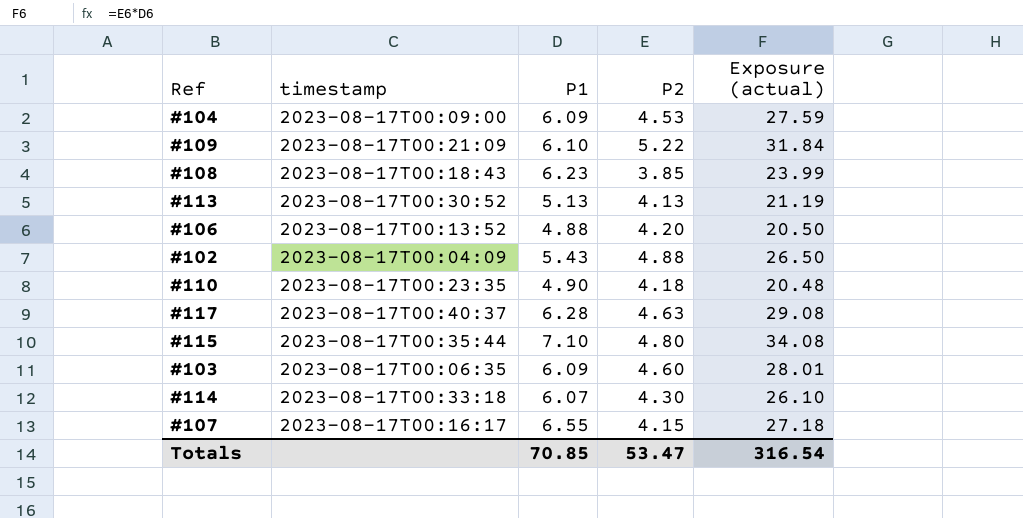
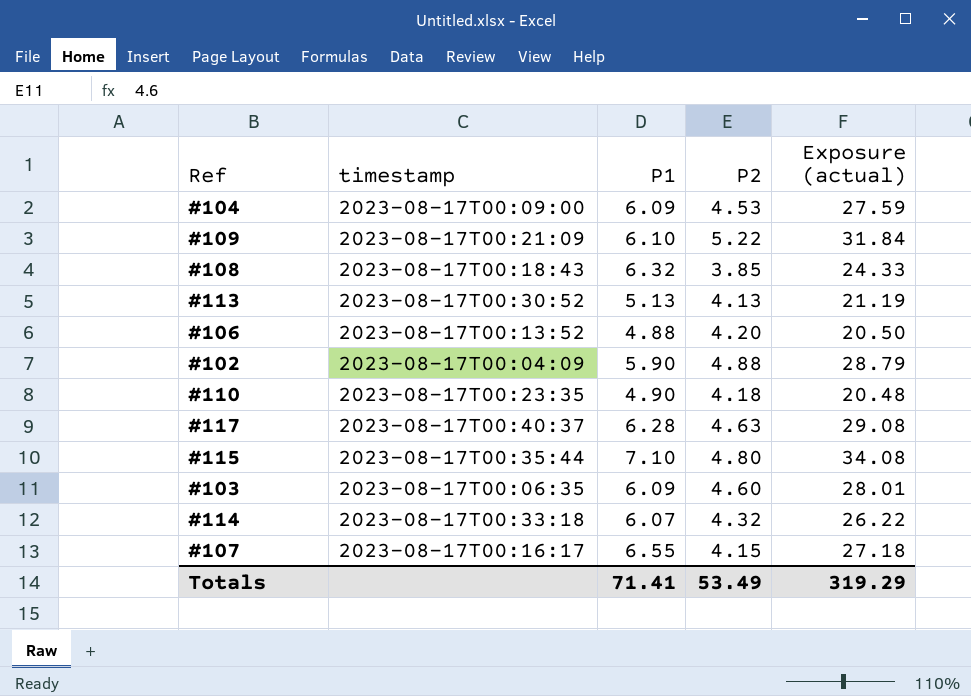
#108 | P1: 6.23 -> 6.32
#108 | Exposure (actual): 23.99 -> 24.33
#102 | P1: 5.43 -> 5.90
#102 | Exposure (actual): 26.50 -> 28.79
#114 | P2: 4.30 -> 4.32
#114 | Exposure (actual): 26.10 -> 26.22
Totals | P1: 70.85 -> 71.41
Totals | P2: 53.47 -> 53.49
Totals | Exposure (actual): 316.54 -> 319.29

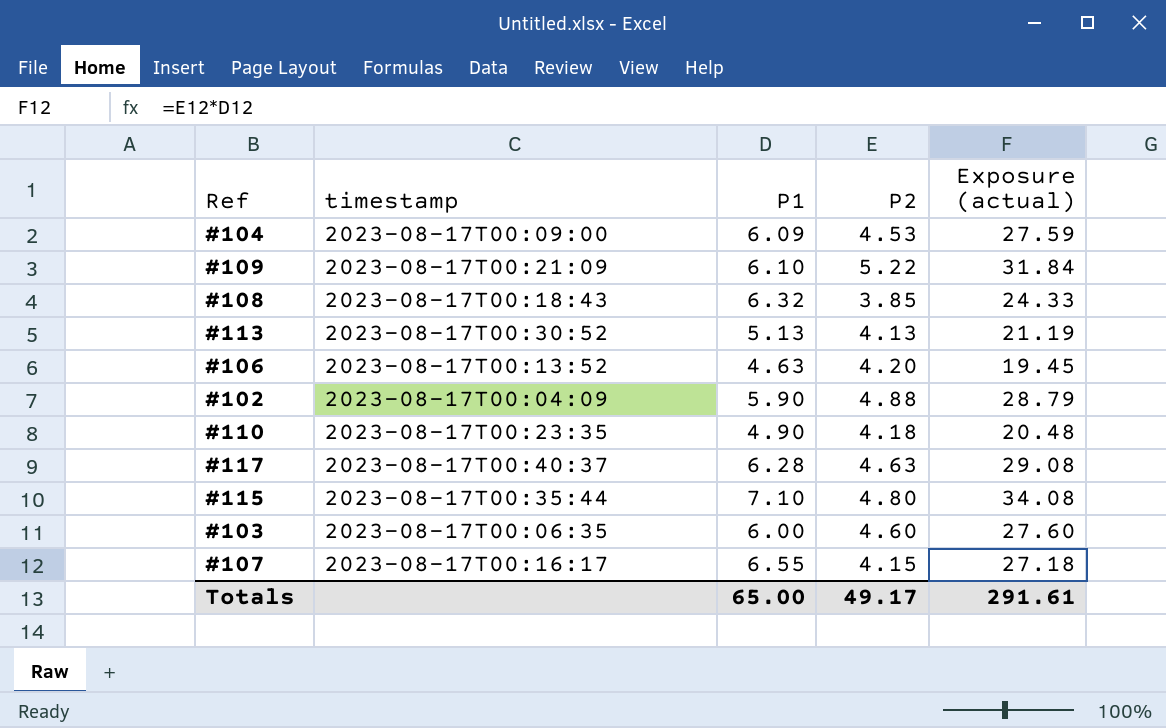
row #114: 2023-08-17T00:33:18 | 6.07 | 4.32 | 26.22 -> none
#106 | P1: 4.88 -> 4.63
#106 | Exposure (actual): 20.50 -> 19.45
#103 | P1: 6.09 -> 6.00
#103 | Exposure (actual): 28.01 -> 27.60
Totals | P1: 71.41 -> 65.00
Totals | P2: 53.49 -> 49.17
Totals | Exposure (actual): 319.29 -> 291.61

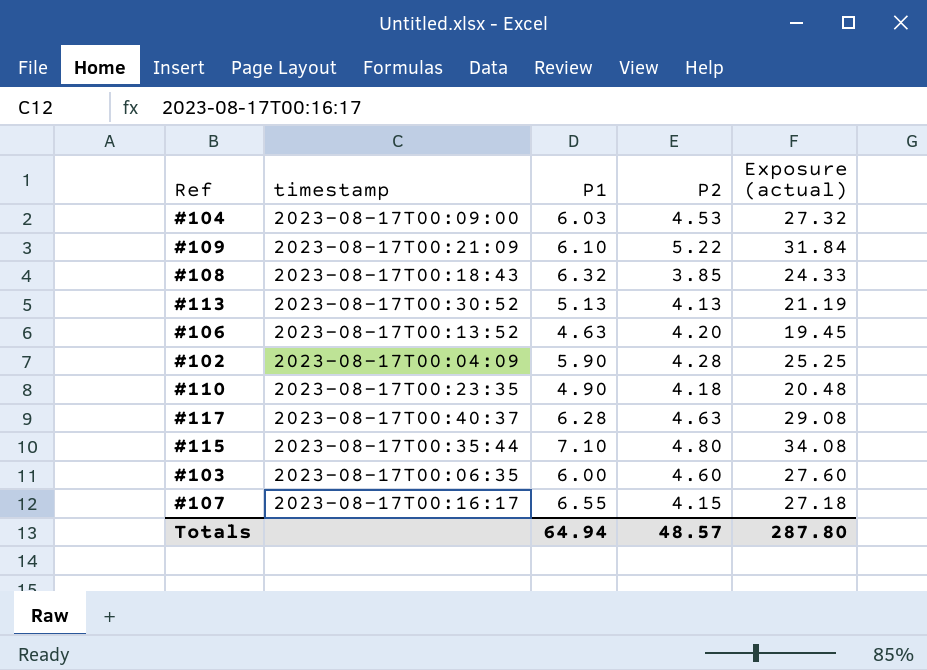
#104 | P1: 6.09 -> 6.03
#104 | Exposure (actual): 27.59 -> 27.32
#102 | P2: 4.88 -> 4.28
#102 | Exposure (actual): 28.79 -> 25.25
Totals | P1: 65.00 -> 64.94
Totals | P2: 49.17 -> 48.57
Totals | Exposure (actual): 291.61 -> 287.80

